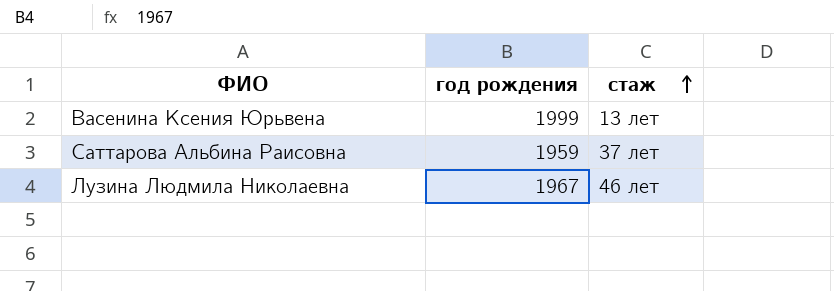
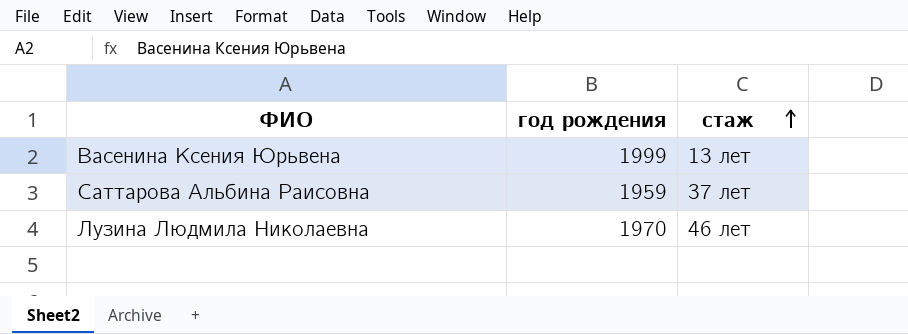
Лузина Людмила Николаевна | год рождения: 1967 -> 1970

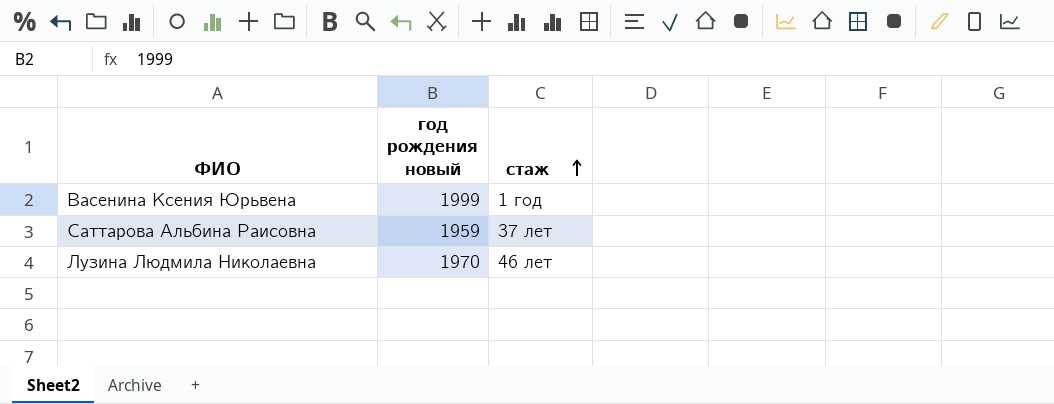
column name: год рождения -> год рождения новый
Васенина Ксения Юрьвена | стаж: 13 лет -> 1 год

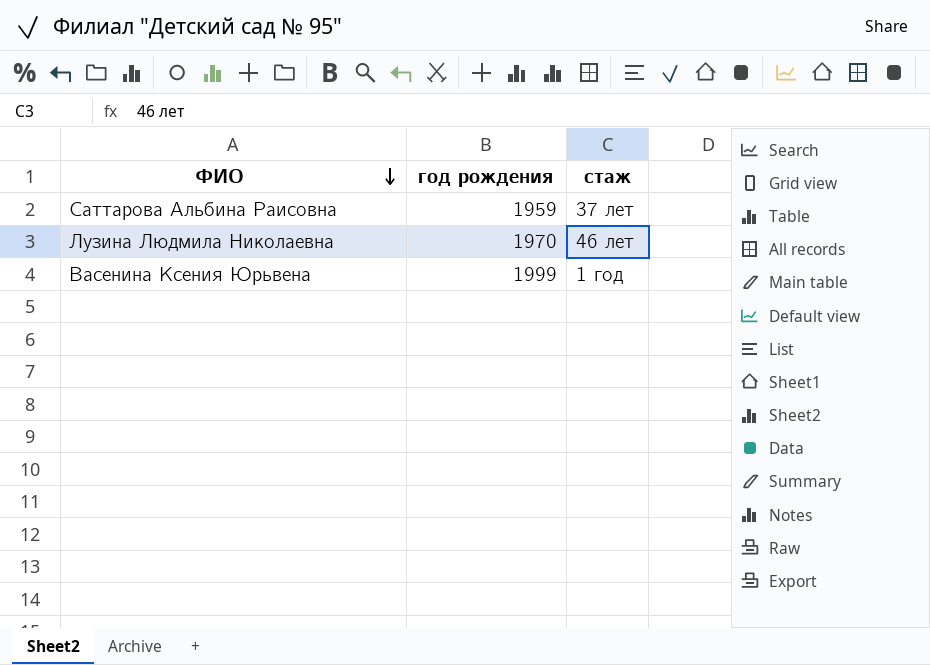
row order: стаж ascending -> ФИО descending
column name: год рождения новый -> год рождения

